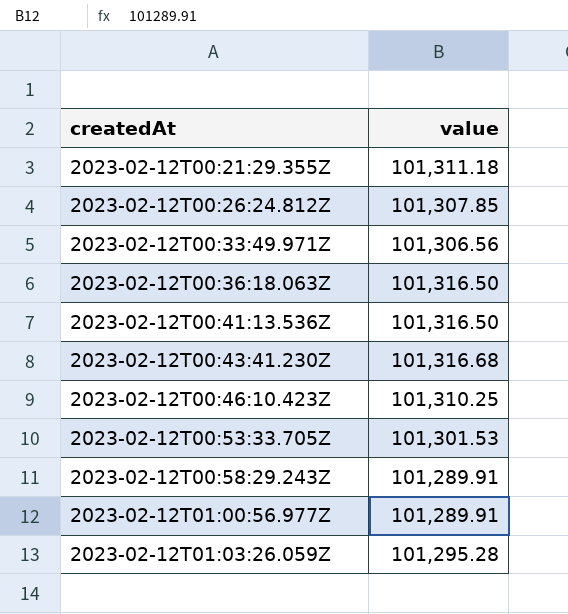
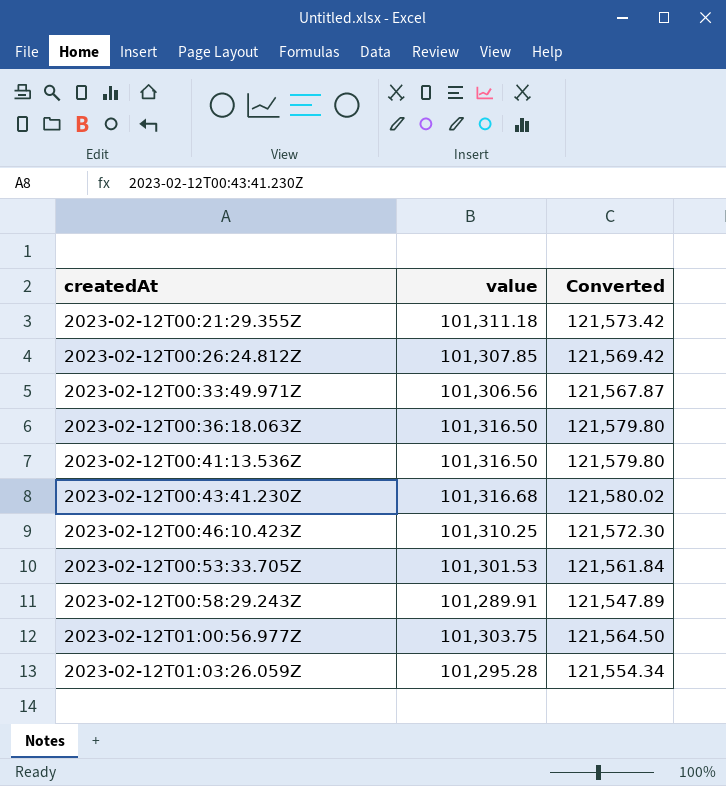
column Converted | formula: none -> [value] * 1.2
2023-02-12T01:00:56.977Z | value: 101,289.91 -> 101,303.75

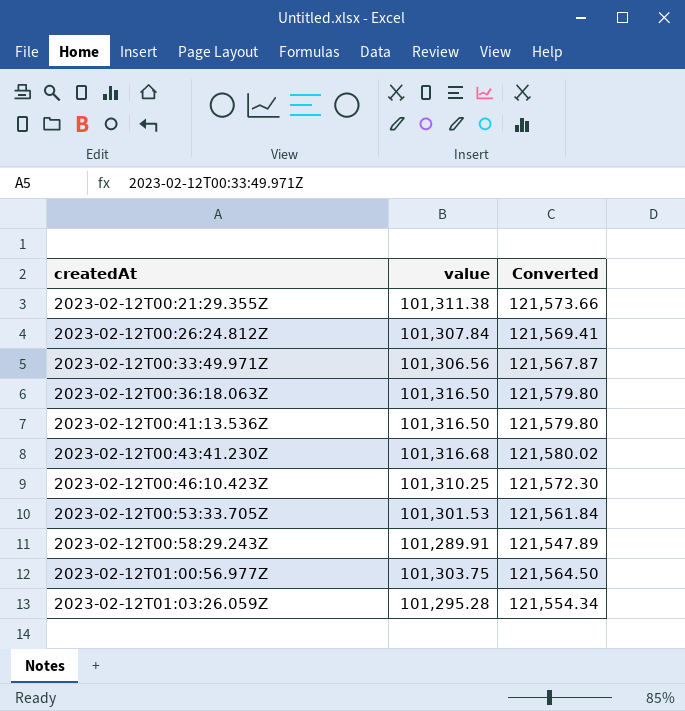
2023-02-12T00:21:29.355Z | value: 101,311.18 -> 101,311.38
2023-02-12T00:21:29.355Z | Converted: 121,573.42 -> 121,573.66
2023-02-12T00:26:24.812Z | value: 101,307.85 -> 101,307.84
2023-02-12T00:26:24.812Z | Converted: 121,569.42 -> 121,569.41

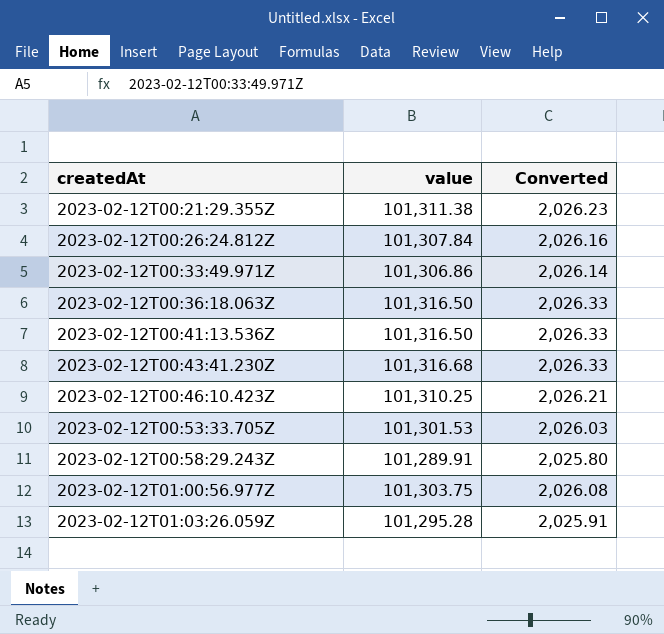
column Converted | formula: [value] * 1.2 -> [value] * 0.02
2023-02-12T00:33:49.971Z | value: 101,306.56 -> 101,306.86

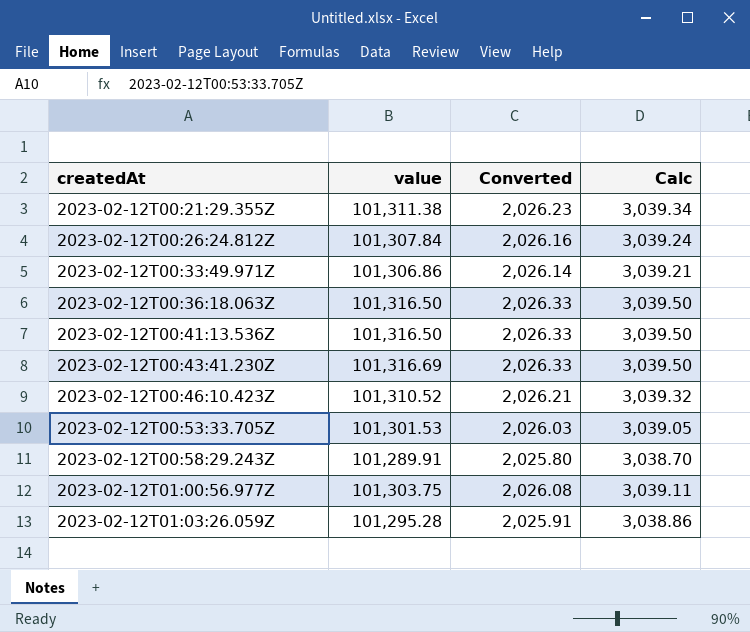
column Calc | formula: none -> [value] * 0.03
2023-02-12T00:43:41.230Z | value: 101,316.68 -> 101,316.69
2023-02-12T00:46:10.423Z | value: 101,310.25 -> 101,310.52

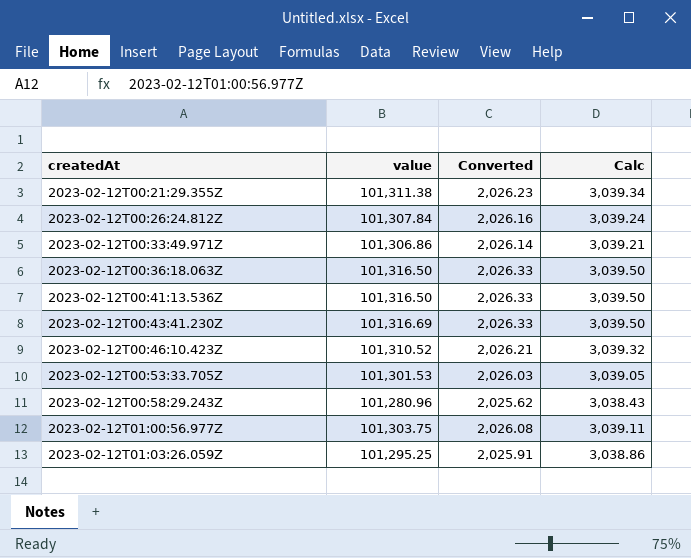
2023-02-12T00:58:29.243Z | value: 101,289.91 -> 101,280.96
2023-02-12T00:58:29.243Z | Converted: 2,025.80 -> 2,025.62
2023-02-12T00:58:29.243Z | Calc: 3,038.70 -> 3,038.43
2023-02-12T01:03:26.059Z | value: 101,295.28 -> 101,295.25

